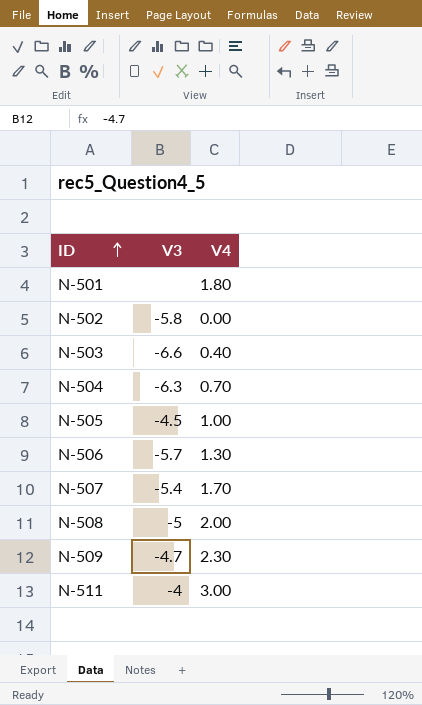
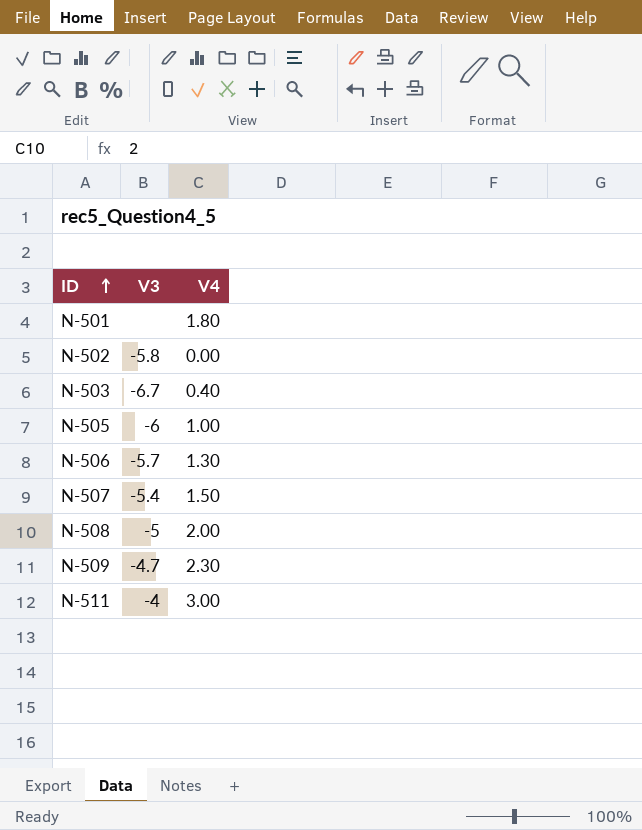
row N-504: -6.3 | 0.70 -> none
N-503 | V3: -6.6 -> -6.7
N-505 | V3: -4.5 -> -6
N-507 | V4: 1.70 -> 1.50

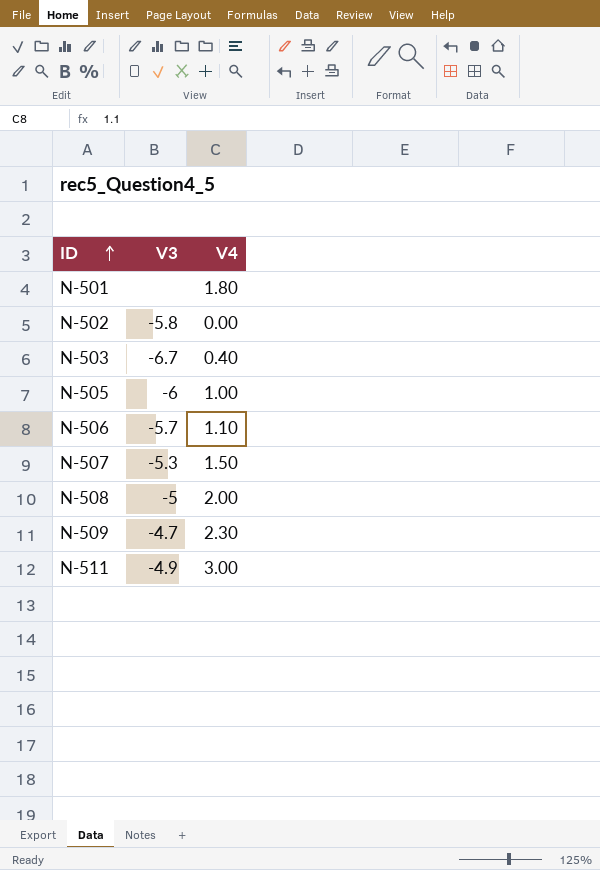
N-506 | V4: 1.30 -> 1.10
N-507 | V3: -5.4 -> -5.3
N-511 | V3: -4 -> -4.9

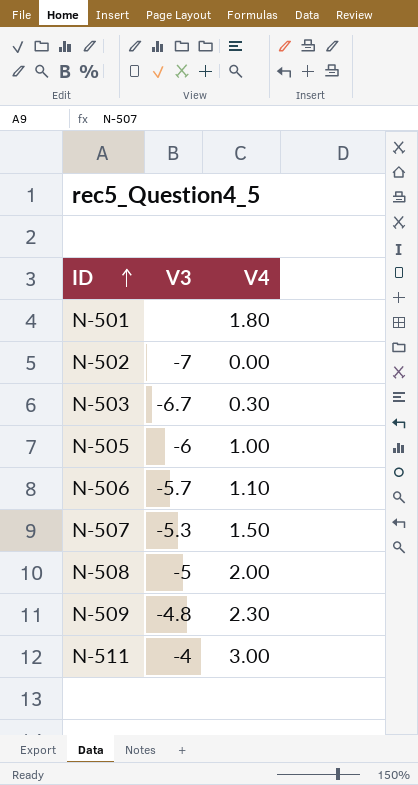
N-502 | V3: -5.8 -> -7
N-503 | V4: 0.40 -> 0.30
N-509 | V3: -4.7 -> -4.8
N-511 | V3: -4.9 -> -4

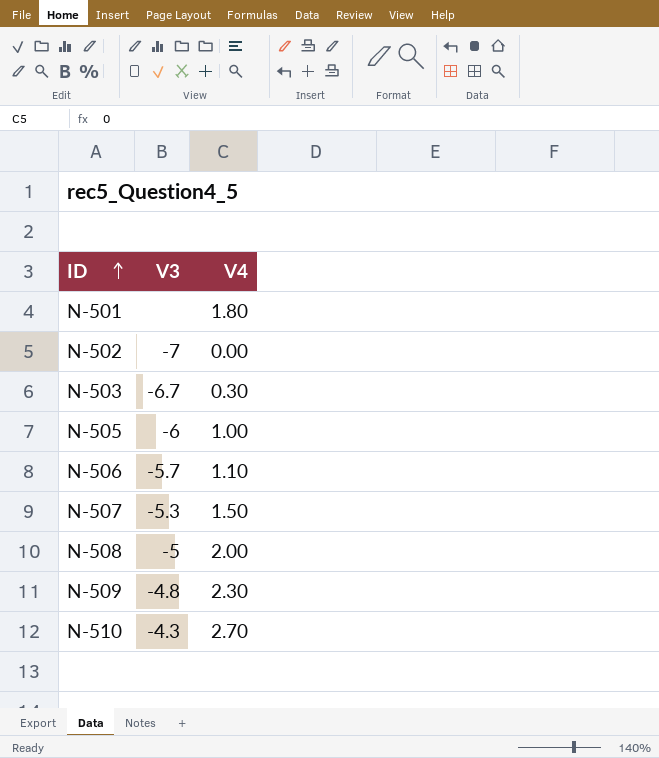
row N-511: -4 | 3.00 -> none
row N-510: none -> -4.3 | 2.70

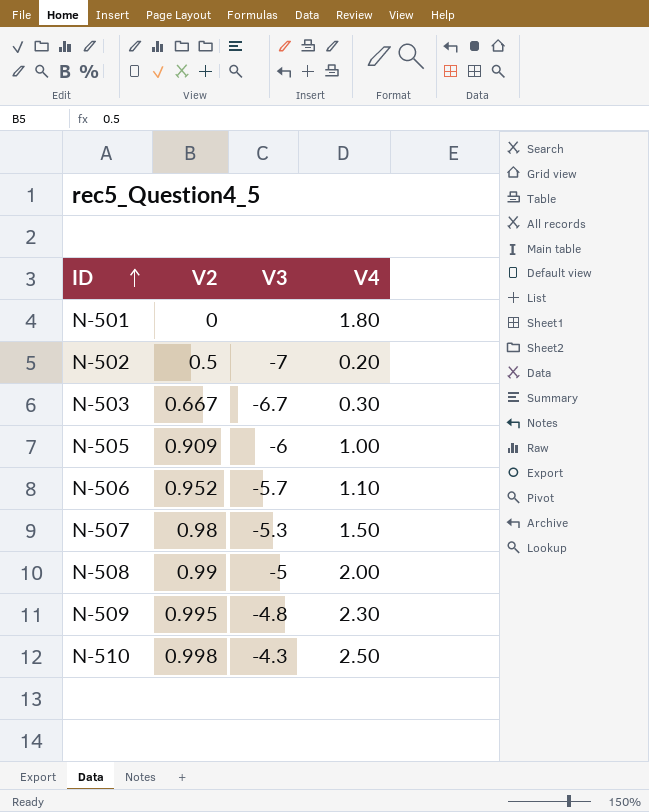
column V2 | position: none -> 2
N-502 | V4: 0.00 -> 0.20
N-510 | V4: 2.70 -> 2.50

